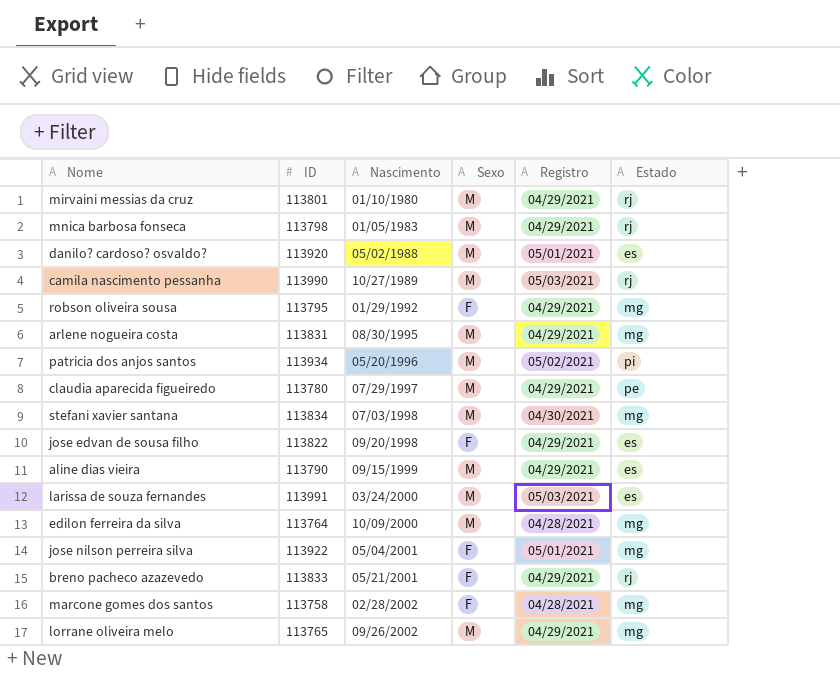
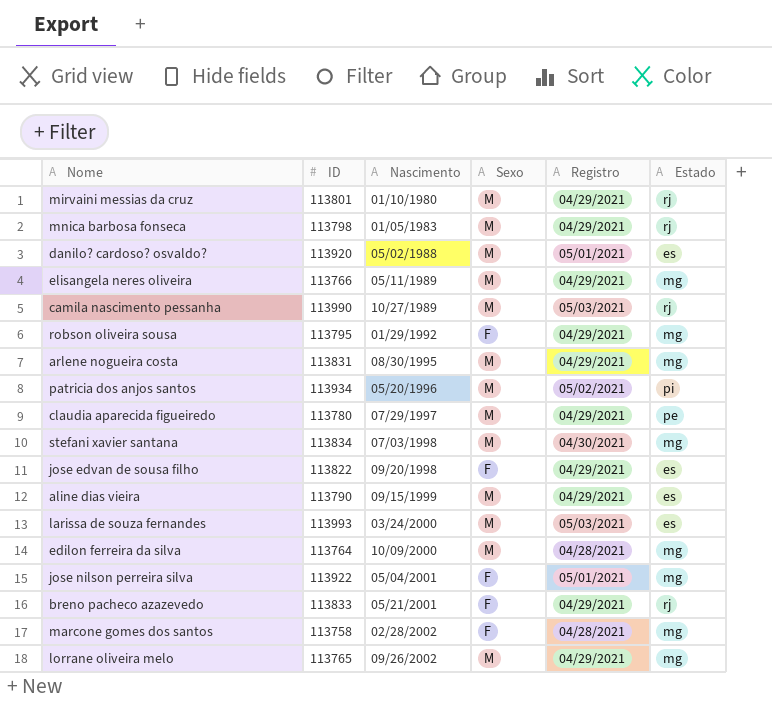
row elisangela neres oliveira: none -> 113766 | 05/11/1989 | M | 04/29/2021 | mg
larissa de souza fernandes | ID: 113991 -> 113993

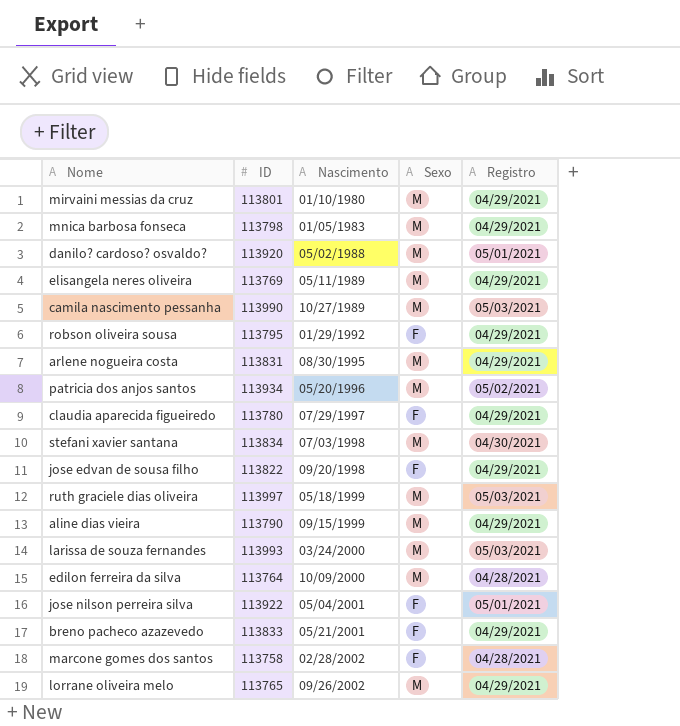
column Estado | position: 6 -> none
elisangela neres oliveira | ID: 113766 -> 113769
claudia aparecida figueiredo | Sexo: M -> F
row ruth graciele dias oliveira: none -> 113997 | 05/18/1999 | M | 05/03/2021

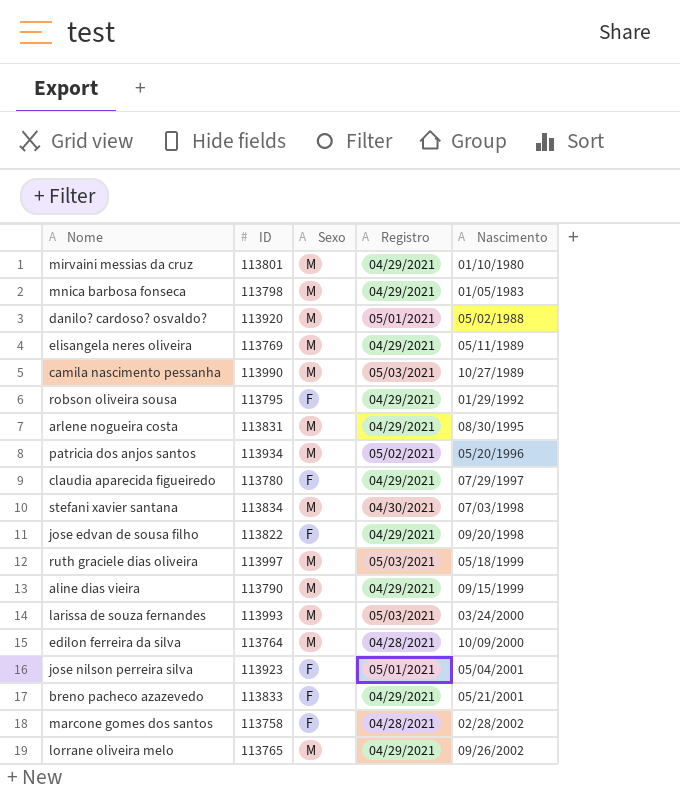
column Nascimento | position: 3 -> 5
jose nilson perreira silva | ID: 113922 -> 113923

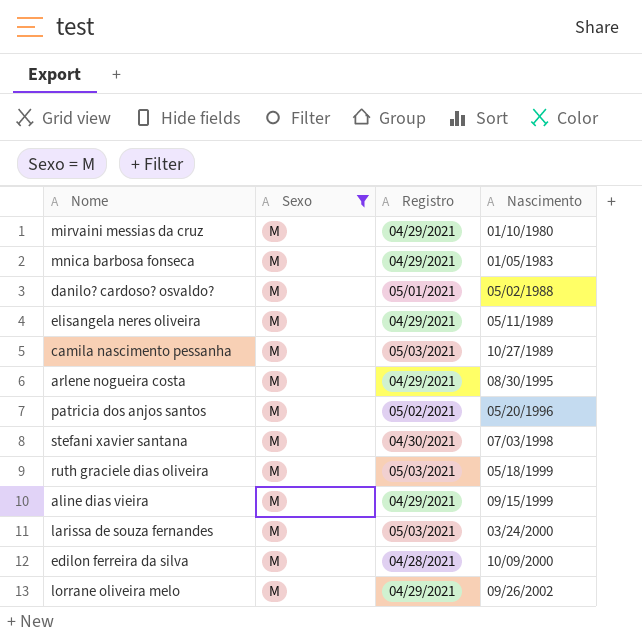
filter: none -> Sexo = M
column ID | position: 2 -> none

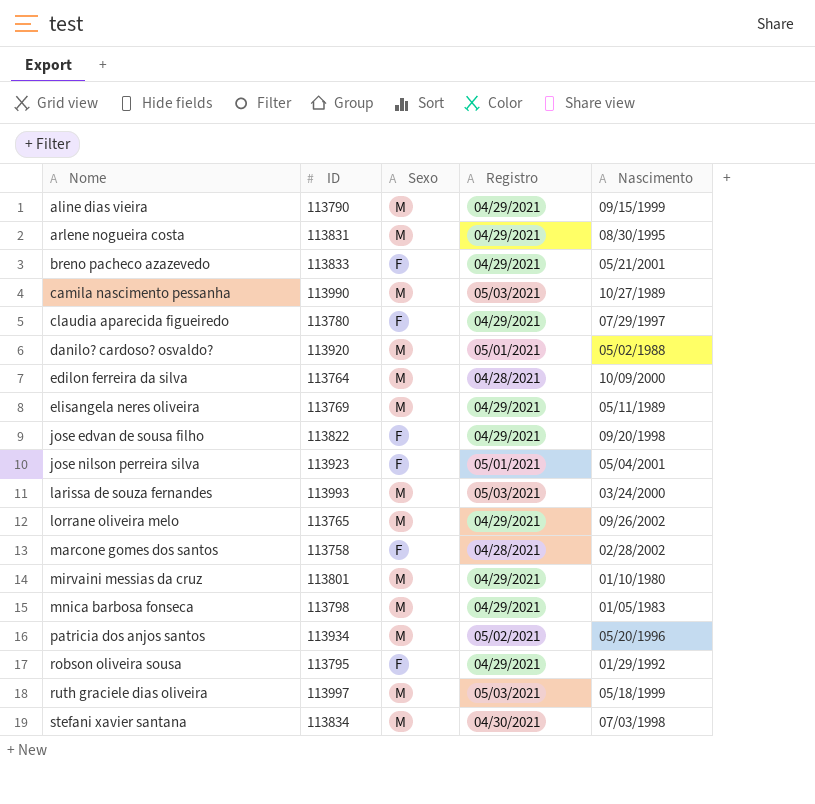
filter: Sexo = M -> none
row order: Nascimento ascending -> Nome ascending
column ID | position: none -> 2

